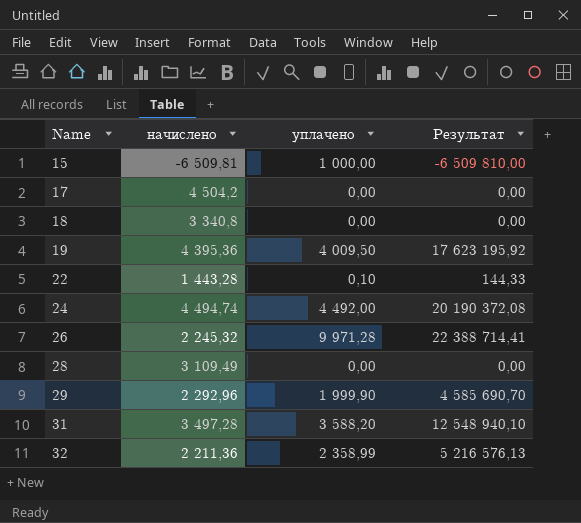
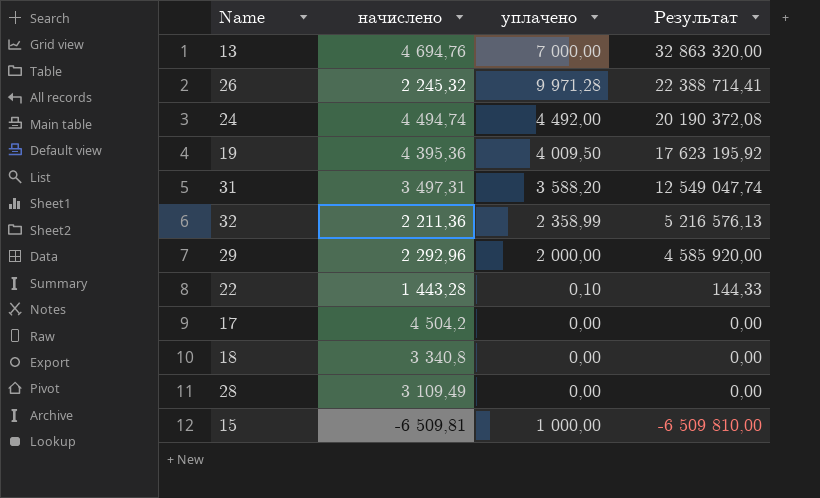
row order: Name ascending -> Результат descending
row 13: none -> 4 694,76 | 7 000,00 | 32 863 320,00
31 | начислено: 3 497,28 -> 3 497,31
31 | Результат: 12 548 940,10 -> 12 549 047,74
29 | уплачено: 1 999,90 -> 2 000,00
29 | Результат: 4 585 690,70 -> 4 585 920,00

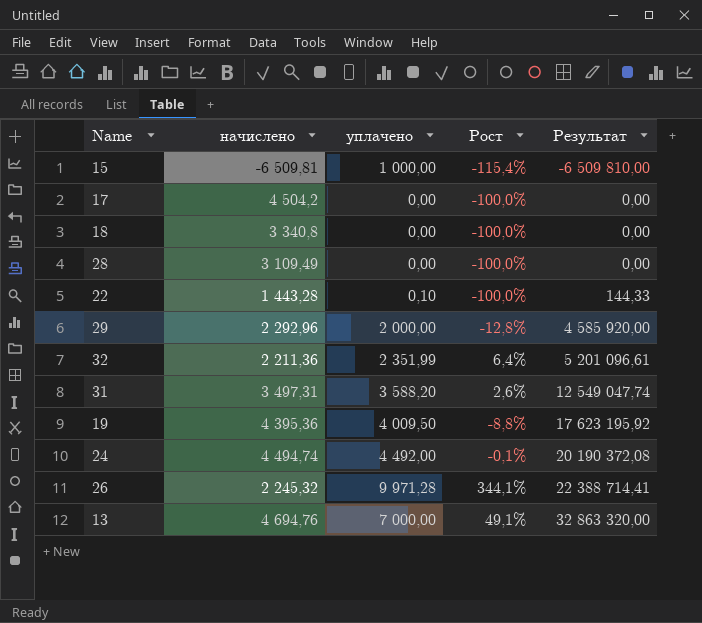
row order: Результат descending -> Результат ascending
column Рост | formula: none -> ([уплачено] - [начислено]) / [начислено]
32 | уплачено: 2 358,99 -> 2 351,99
32 | Результат: 5 216 576,13 -> 5 201 096,61

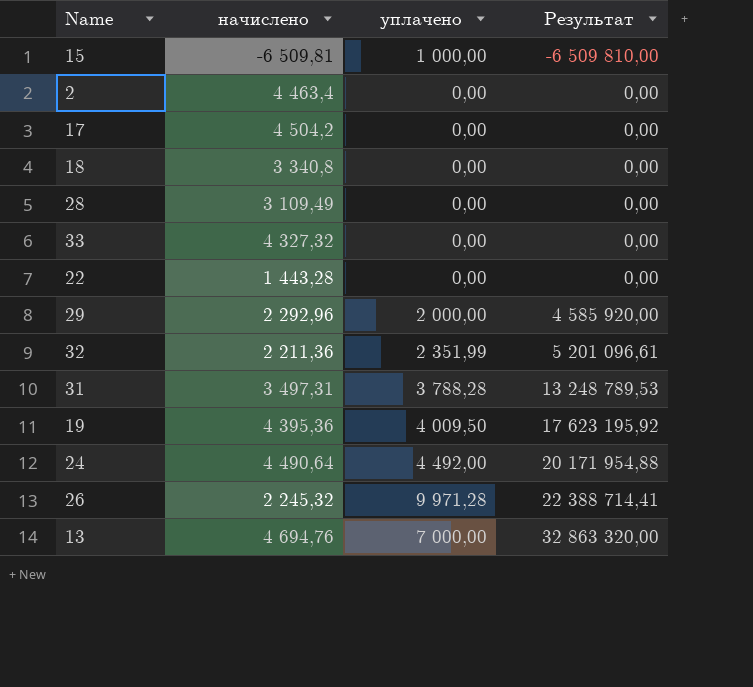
column Рост | formula: ([уплачено] - [начислено]) / [начислено] -> none
row 2: none -> 4 463,4 | 0,00 | 0,00
row 33: none -> 4 327,32 | 0,00 | 0,00
22 | уплачено: 0,10 -> 0,00
22 | Результат: 144,33 -> 0,00
31 | уплачено: 3 588,20 -> 3 788,28
31 | Результат: 12 549 047,74 -> 13 248 789,53
24 | начислено: 4 494,74 -> 4 490,64
24 | Результат: 20 190 372,08 -> 20 171 954,88

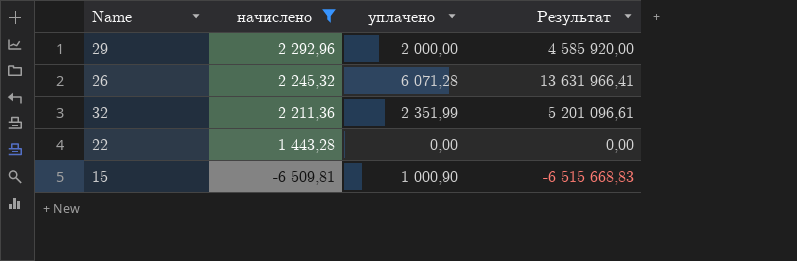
filter: none -> начислено <= 2 292,96
row order: Результат ascending -> начислено descending
26 | уплачено: 9 971,28 -> 6 071,28
26 | Результат: 22 388 714,41 -> 13 631 966,41
15 | уплачено: 1 000,00 -> 1 000,90
15 | Результат: -6 509 810,00 -> -6 515 668,83

